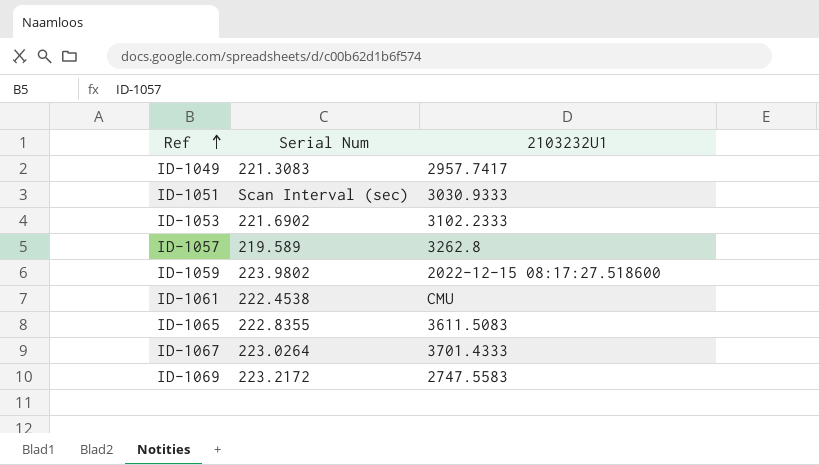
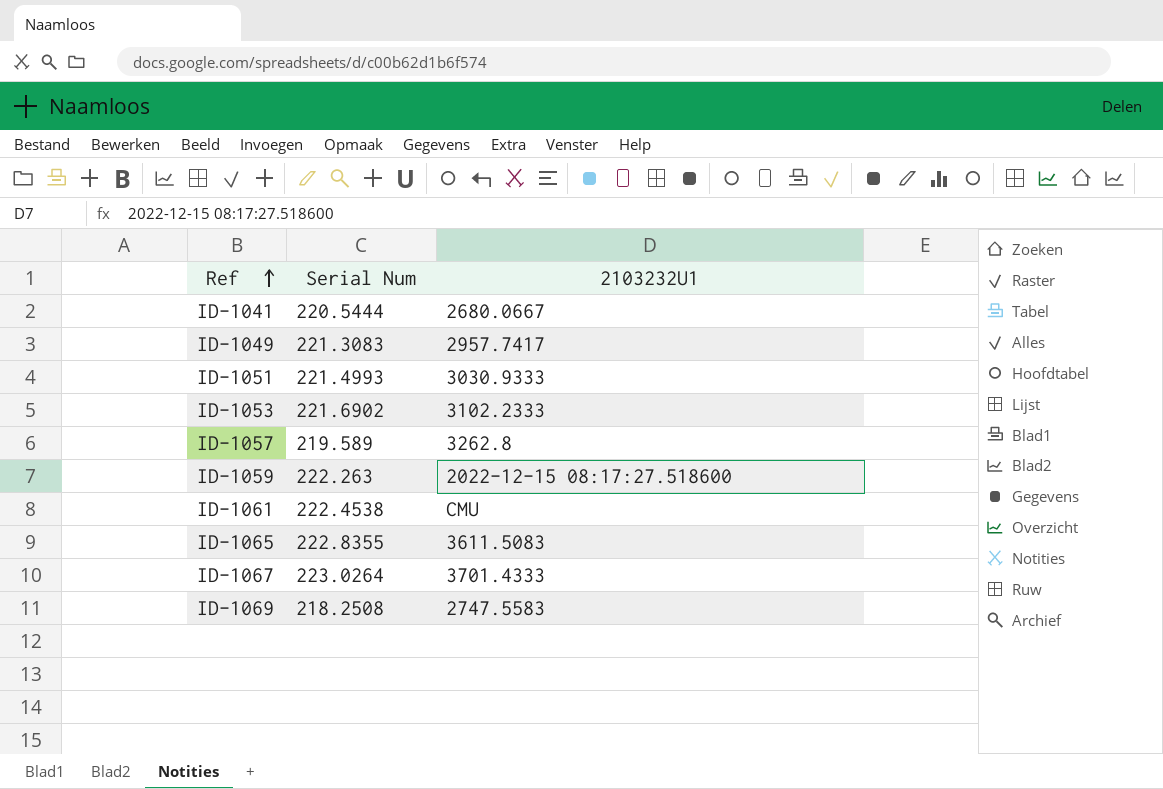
row ID-1041: none -> 220.5444 | 2680.0667
ID-1051 | Serial Num: Scan Interval (sec) -> 221.4993
ID-1059 | Serial Num: 223.9802 -> 222.263
ID-1069 | Serial Num: 223.2172 -> 218.2508

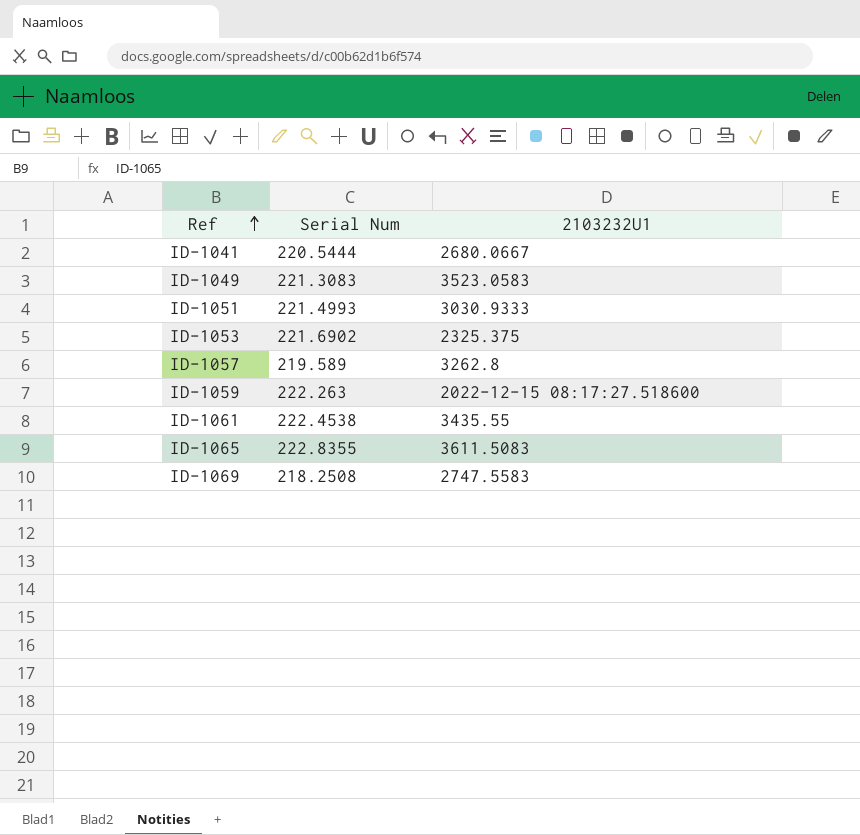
row ID-1067: 223.0264 | 3701.4333 -> none
ID-1049 | 2103232U1: 2957.7417 -> 3523.0583
ID-1053 | 2103232U1: 3102.2333 -> 2325.375
ID-1061 | 2103232U1: CMU -> 3435.55

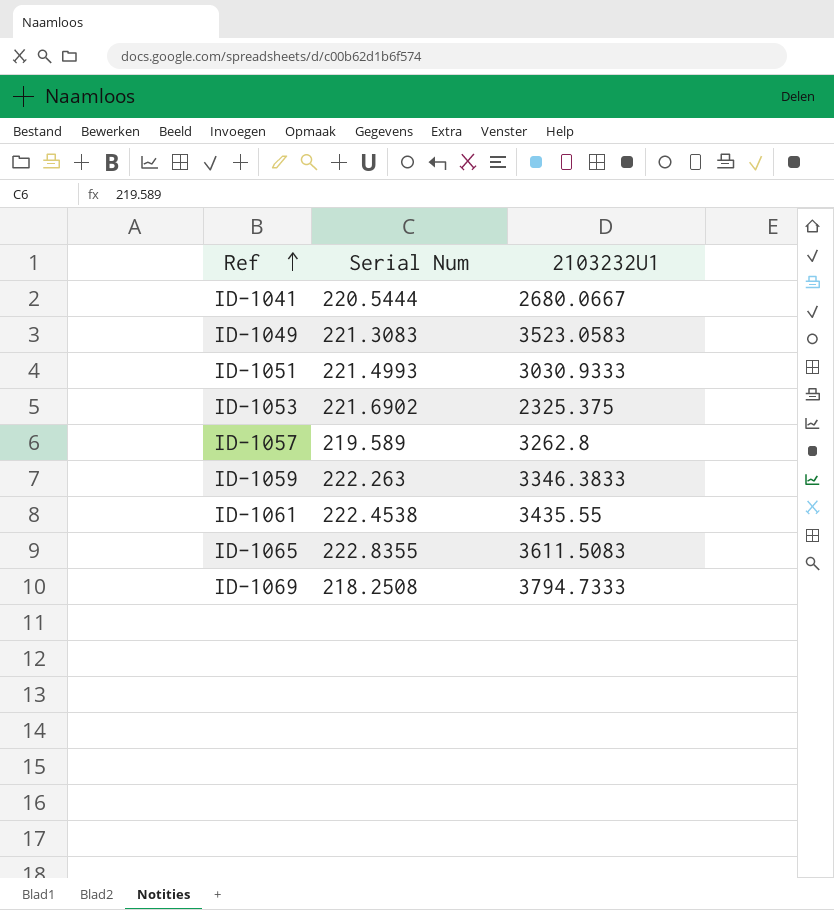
ID-1059 | 2103232U1: 2022-12-15 08:17:27.518600 -> 3346.3833
ID-1069 | 2103232U1: 2747.5583 -> 3794.7333

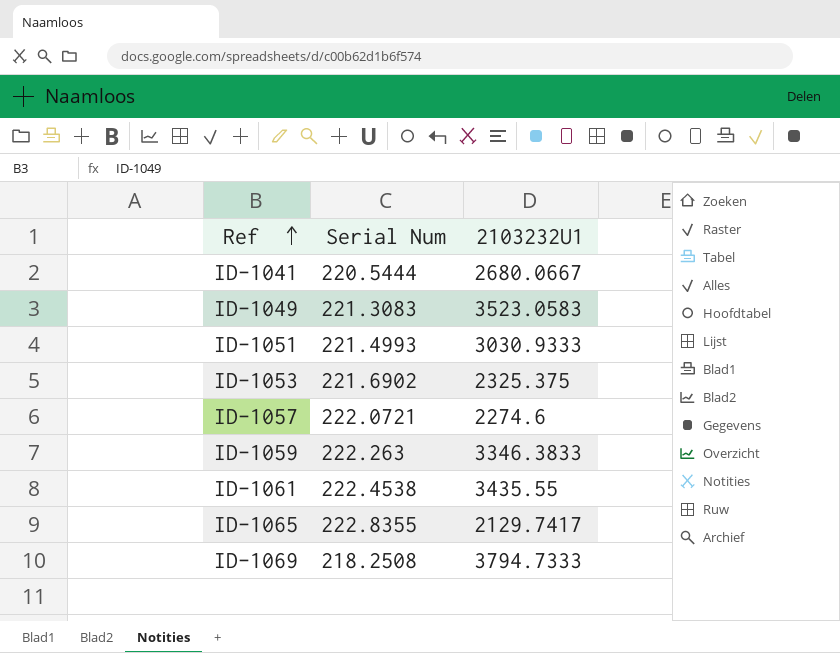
ID-1057 | Serial Num: 219.589 -> 222.0721
ID-1057 | 2103232U1: 3262.8 -> 2274.6
ID-1065 | 2103232U1: 3611.5083 -> 2129.7417

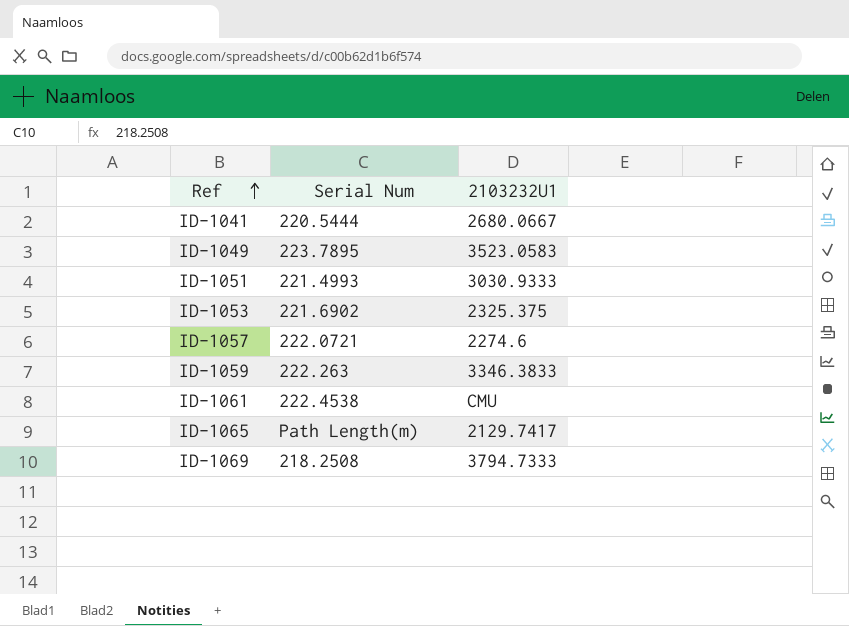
ID-1049 | Serial Num: 221.3083 -> 223.7895
ID-1061 | 2103232U1: 3435.55 -> CMU
ID-1065 | Serial Num: 222.8355 -> Path Length(m)

